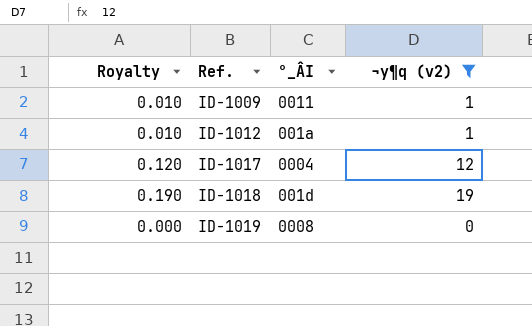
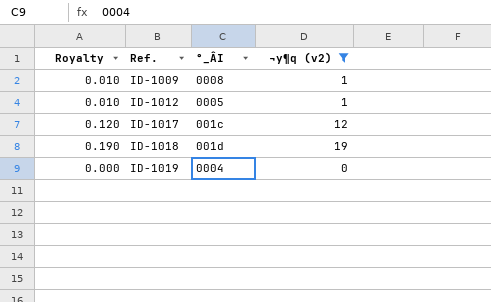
ID-1009 | °_ÂI: 0011 -> 0008
ID-1012 | °_ÂI: 001a -> 0005
ID-1017 | °_ÂI: 0004 -> 001c
ID-1019 | °_ÂI: 0008 -> 0004

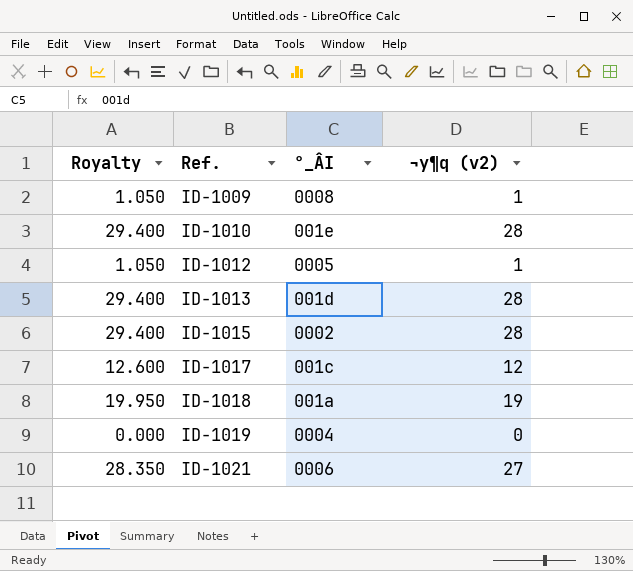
filter: ¬y¶q (v2) <= 19 -> none
column Royalty | formula: [¬y¶q (v2)] * 0.01 -> [¬y¶q (v2)] * 1.05
ID-1018 | °_ÂI: 001d -> 001a

